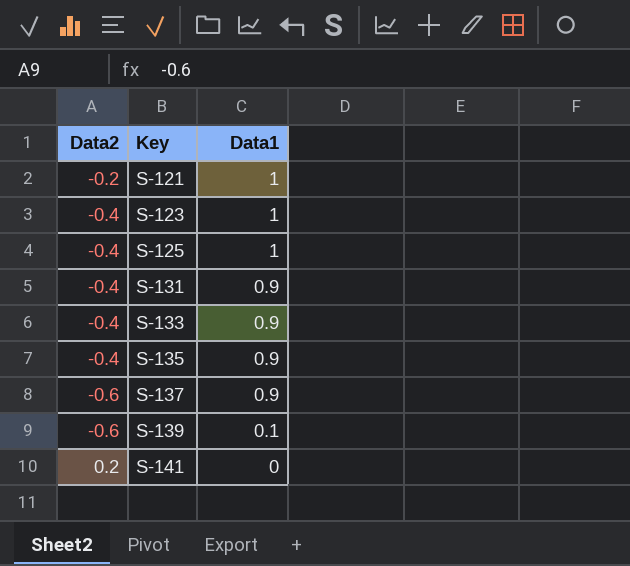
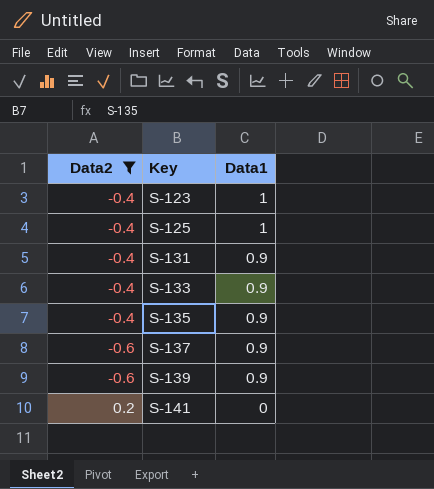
filter: none -> Data2 != -0.2
S-139 | Data1: 0.1 -> 0.9

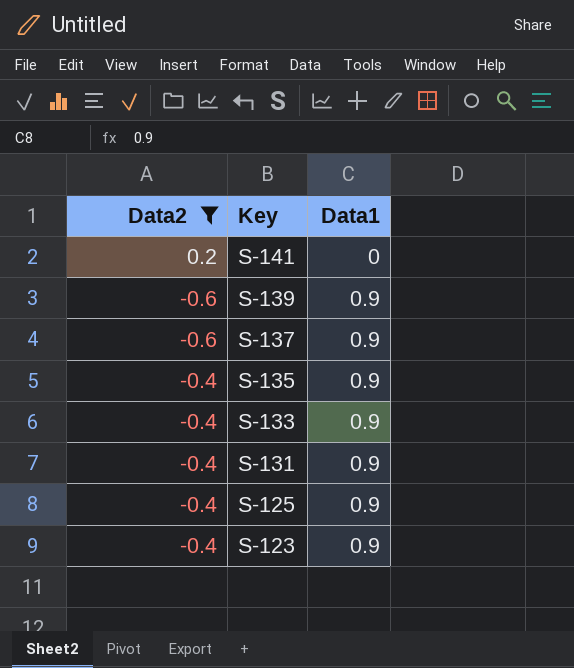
row order: Key ascending -> Key descending
S-125 | Data1: 1 -> 0.9
S-123 | Data1: 1 -> 0.9

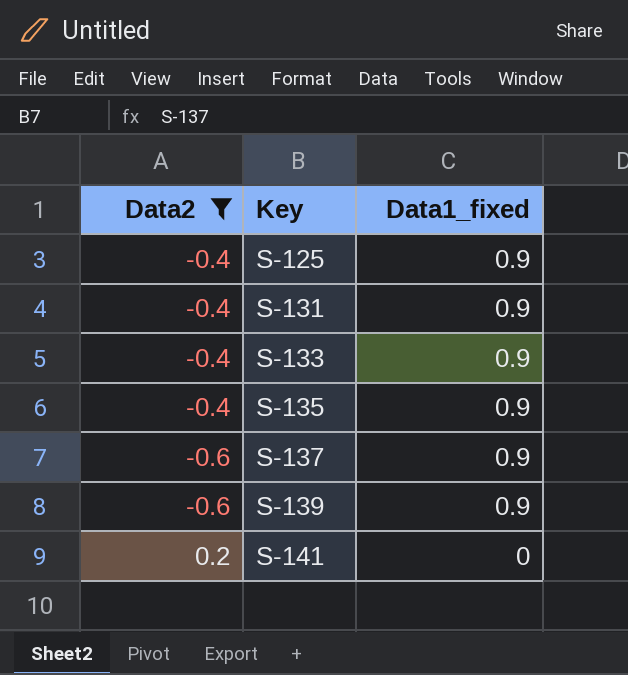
row order: Key descending -> Key ascending
column name: Data1 -> Data1_fixed
row S-123: -0.4 | 0.9 -> none

